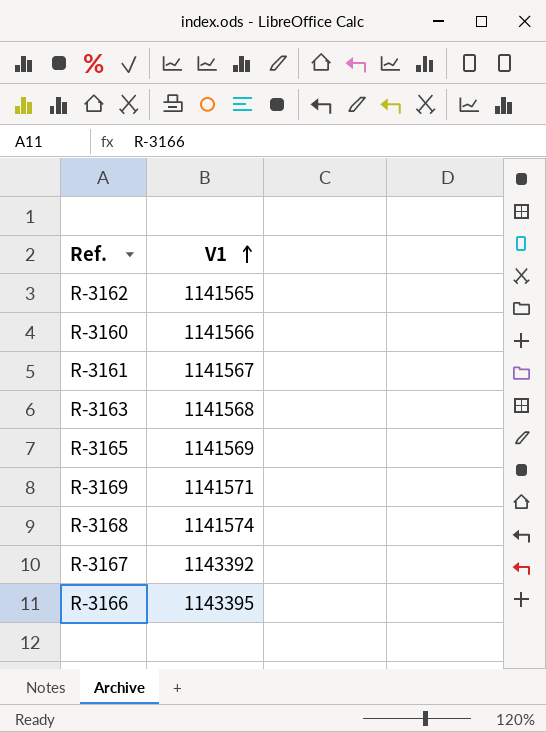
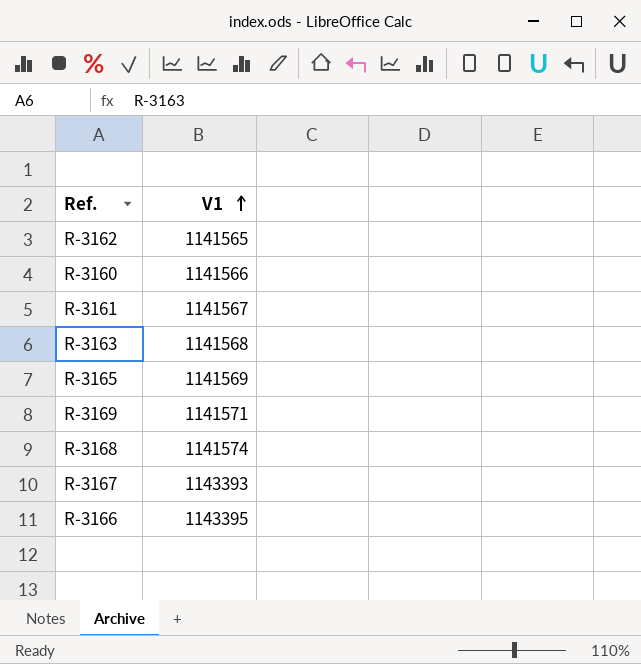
R-3167 | V1: 1143392 -> 1143393

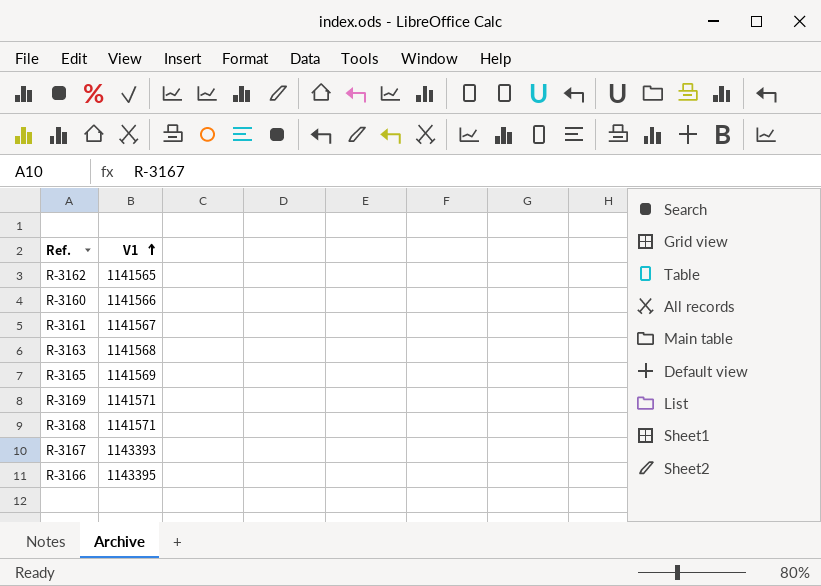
R-3168 | V1: 1141574 -> 1141571

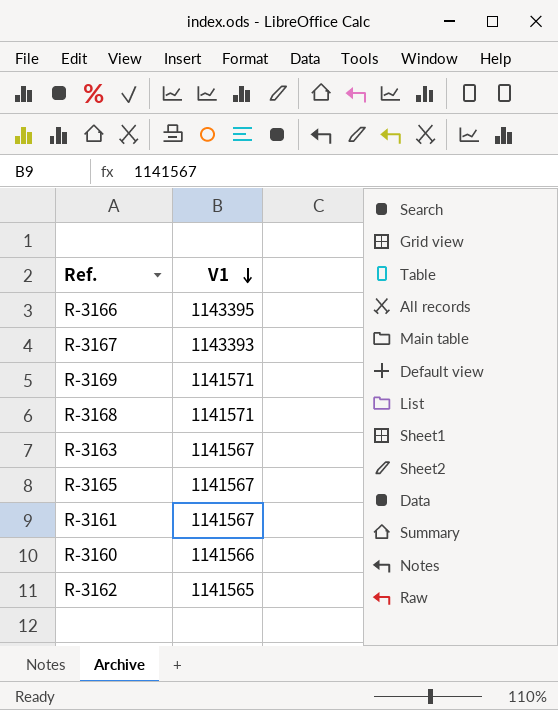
row order: V1 ascending -> V1 descending
R-3163 | V1: 1141568 -> 1141567
R-3165 | V1: 1141569 -> 1141567

